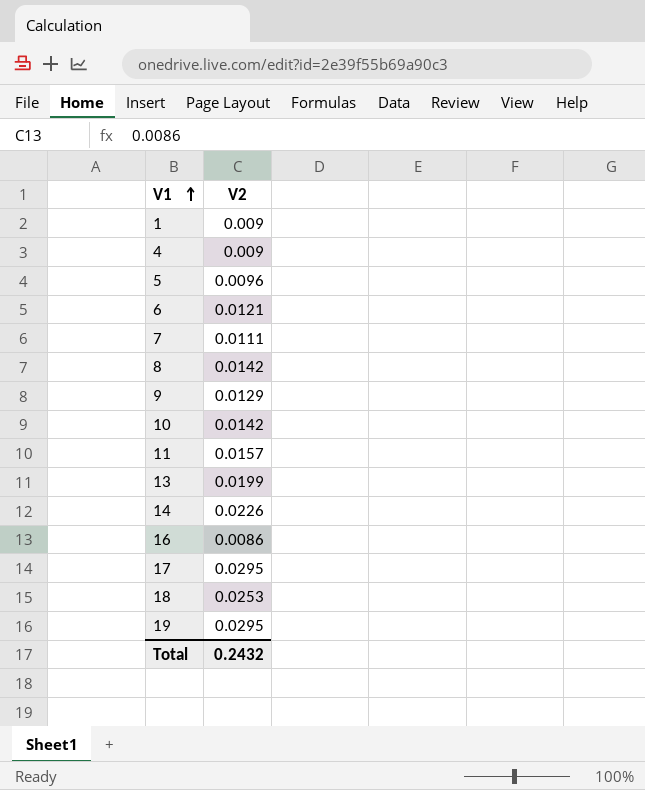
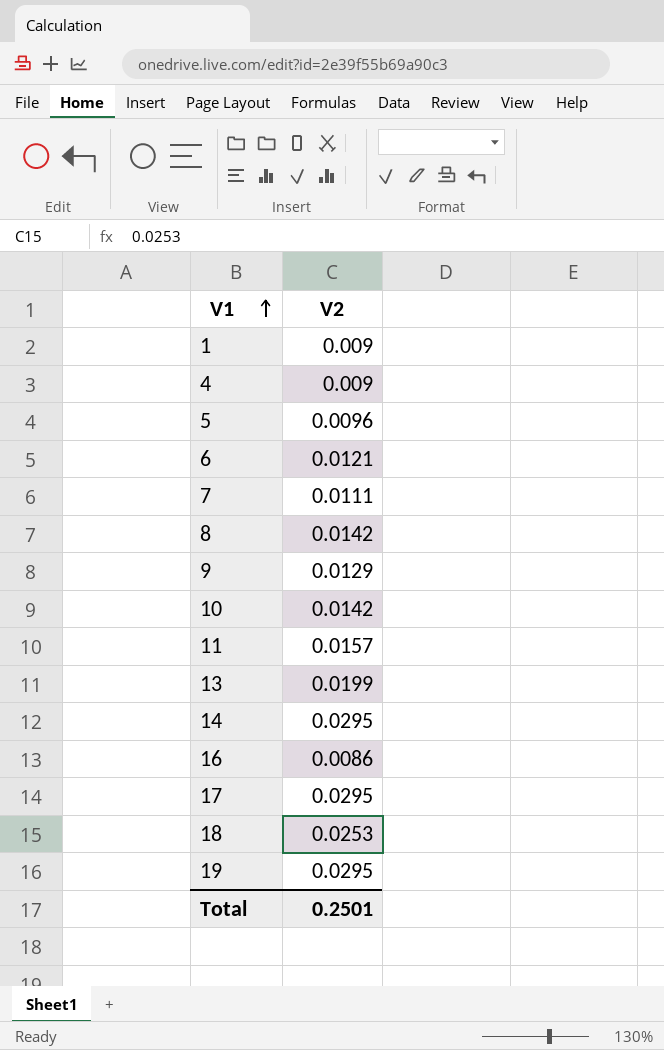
14 | V2: 0.0226 -> 0.0295
Total | V2: 0.2432 -> 0.2501

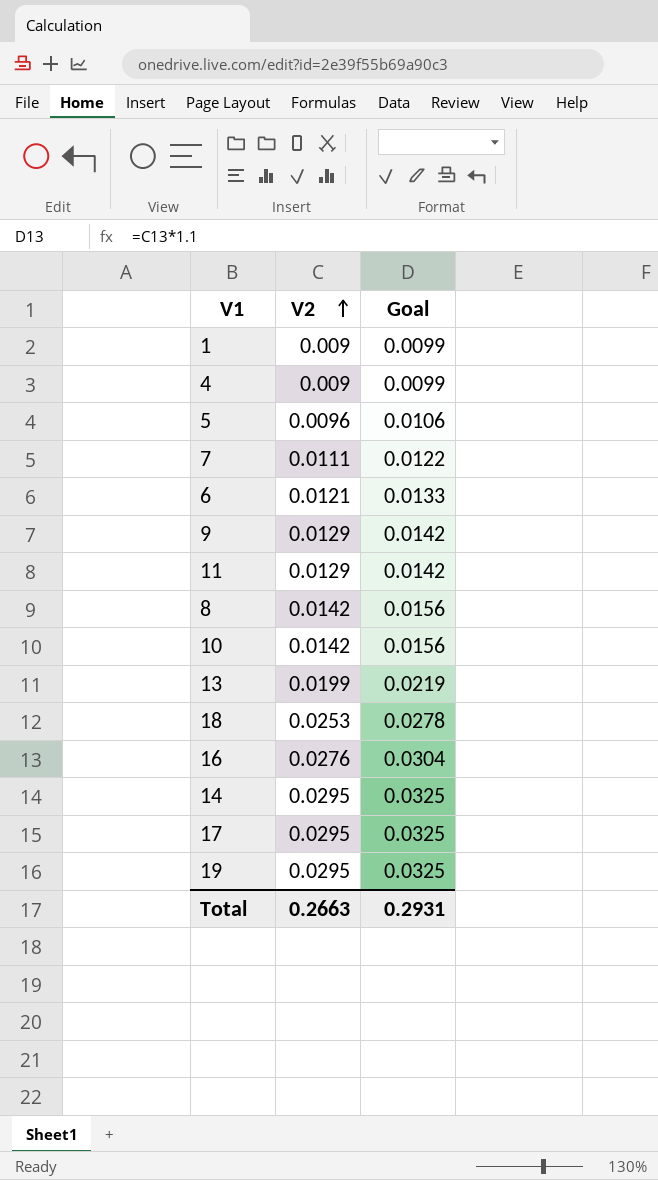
row order: V1 ascending -> V2 ascending
column Goal | formula: none -> [V2] * 1.1
11 | V2: 0.0157 -> 0.0129
16 | V2: 0.0086 -> 0.0276
Total | V2: 0.2501 -> 0.2663

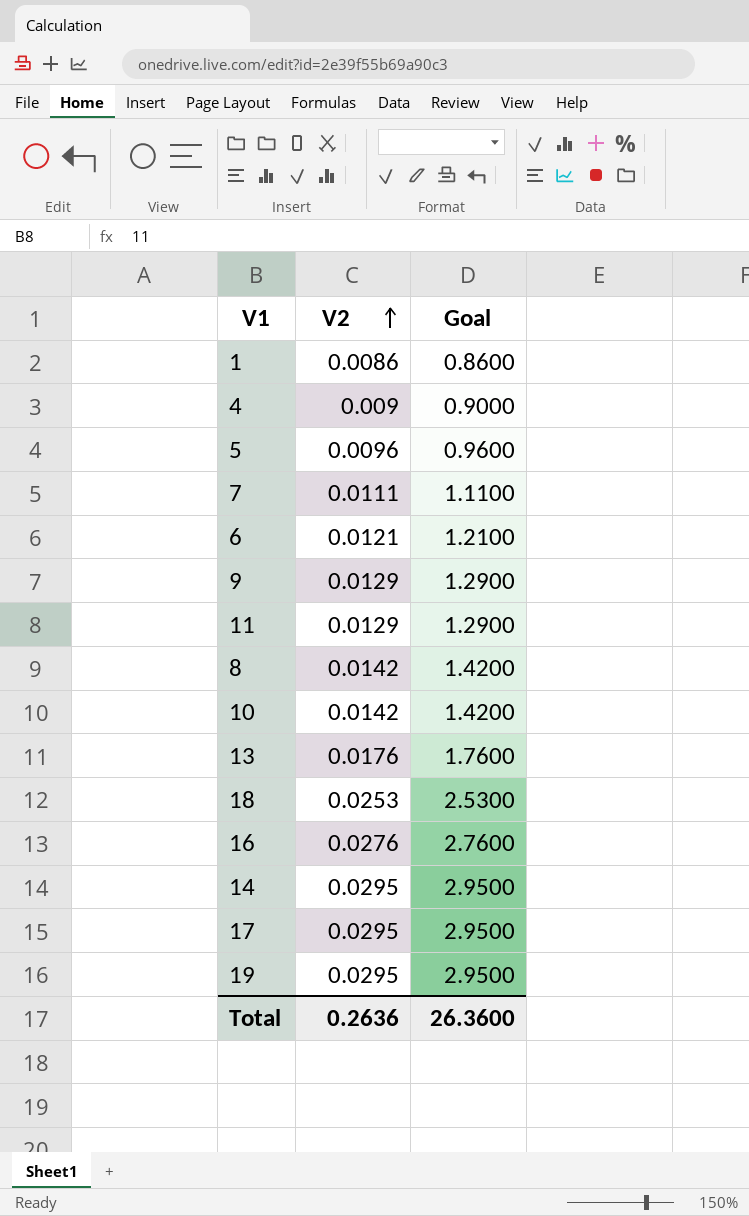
column Goal | formula: [V2] * 1.1 -> [V2] * 100
1 | V2: 0.009 -> 0.0086
13 | V2: 0.0199 -> 0.0176
Total | V2: 0.2663 -> 0.2636
Total | Goal: 0.2931 -> 26.3600

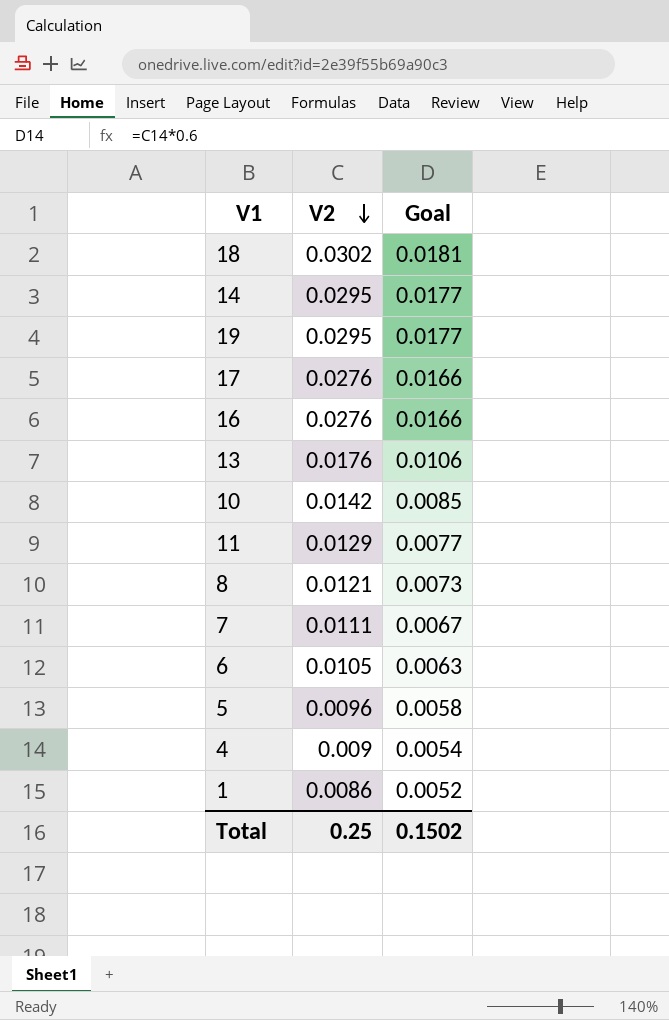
row order: V2 ascending -> V2 descending
column Goal | formula: [V2] * 100 -> [V2] * 0.6
row 9: 0.0129 | 1.2900 -> none
18 | V2: 0.0253 -> 0.0302
17 | V2: 0.0295 -> 0.0276
8 | V2: 0.0142 -> 0.0121
6 | V2: 0.0121 -> 0.0105
Total | V2: 0.2636 -> 0.25
Total | Goal: 26.3600 -> 0.1502

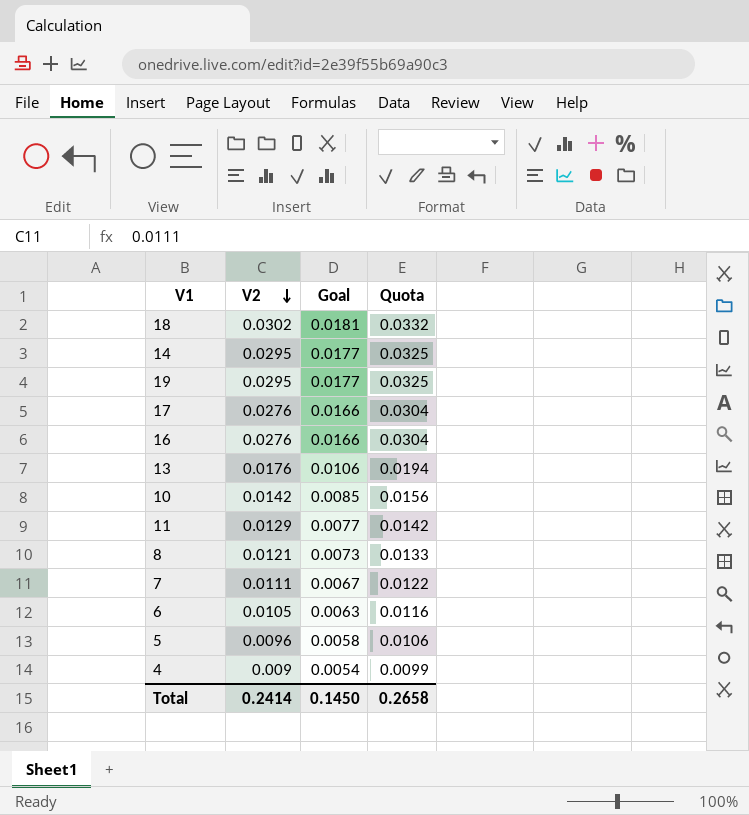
column Quota | formula: none -> [V2] * 1.1
row 1: 0.0086 | 0.0052 -> none
Total | V2: 0.25 -> 0.2414
Total | Goal: 0.1502 -> 0.1450

